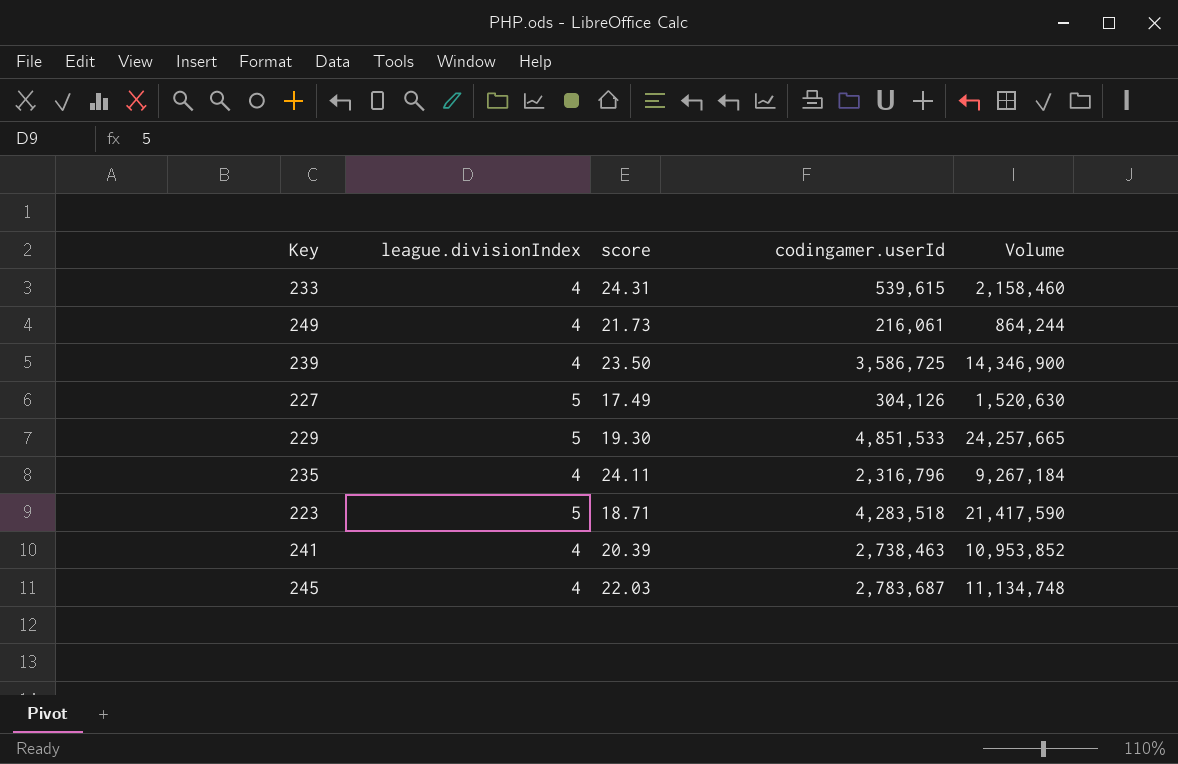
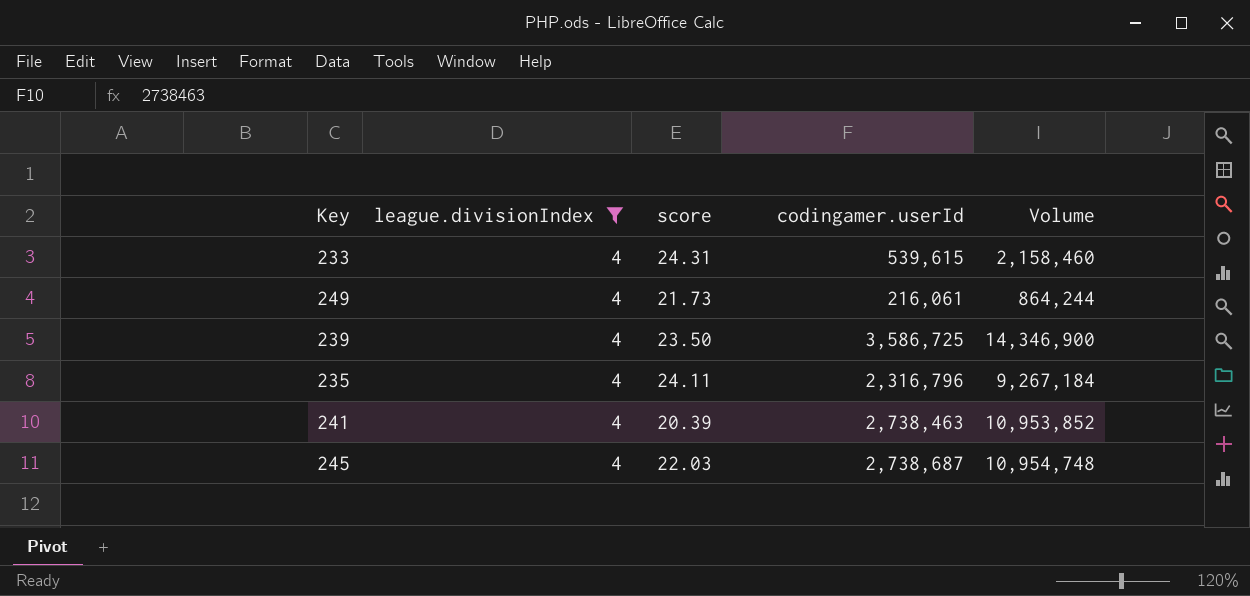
filter: none -> league.divisionIndex = 4
245 | codingamer.userId: 2,783,687 -> 2,738,687
245 | Volume: 11,134,748 -> 10,954,748

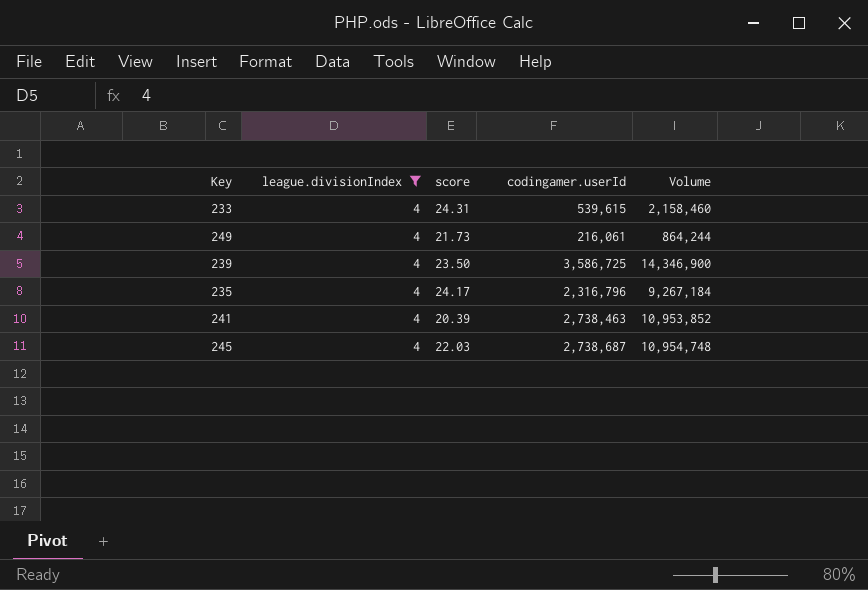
235 | score: 24.11 -> 24.17

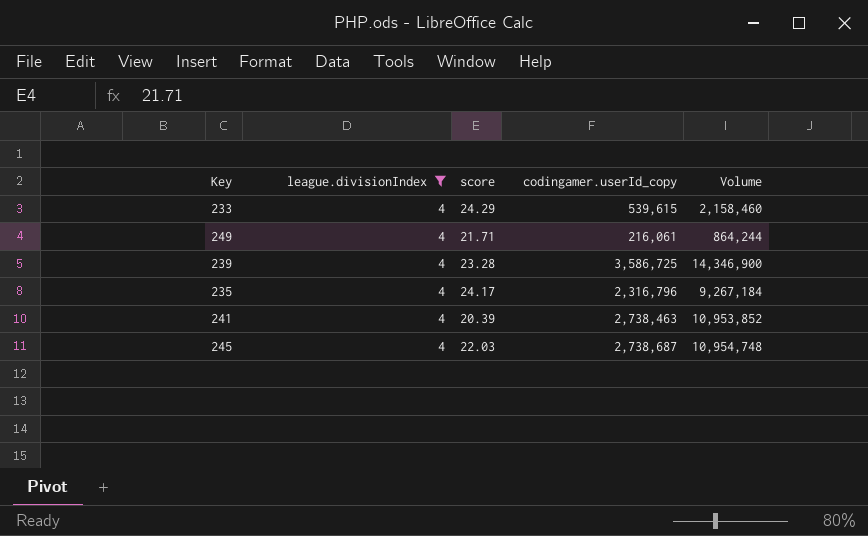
column name: codingamer.userId -> codingamer.userId_copy
233 | score: 24.31 -> 24.29
249 | score: 21.73 -> 21.71
239 | score: 23.50 -> 23.28

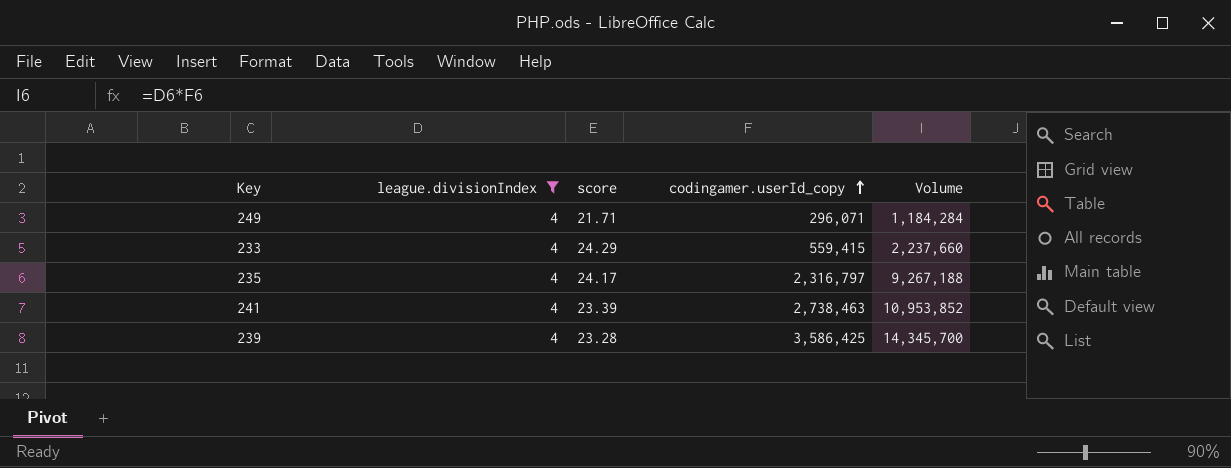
row order: none -> codingamer.userId_copy ascending
row 245: 4 | 22.03 | 2,738,687 | 10,954,748 -> none
249 | codingamer.userId_copy: 216,061 -> 296,071
249 | Volume: 864,244 -> 1,184,284
233 | codingamer.userId_copy: 539,615 -> 559,415
233 | Volume: 2,158,460 -> 2,237,660
235 | codingamer.userId_copy: 2,316,796 -> 2,316,797
235 | Volume: 9,267,184 -> 9,267,188
241 | score: 20.39 -> 23.39
239 | codingamer.userId_copy: 3,586,725 -> 3,586,425
239 | Volume: 14,346,900 -> 14,345,700

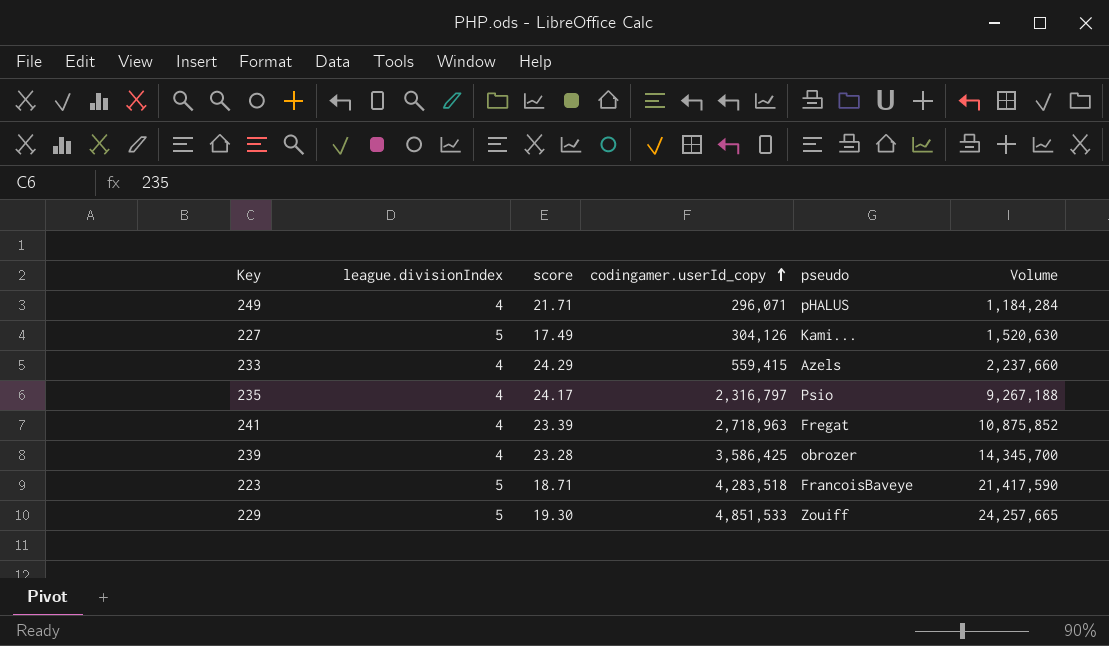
filter: league.divisionIndex = 4 -> none
column pseudo | position: none -> 5
241 | codingamer.userId_copy: 2,738,463 -> 2,718,963
241 | Volume: 10,953,852 -> 10,875,852

